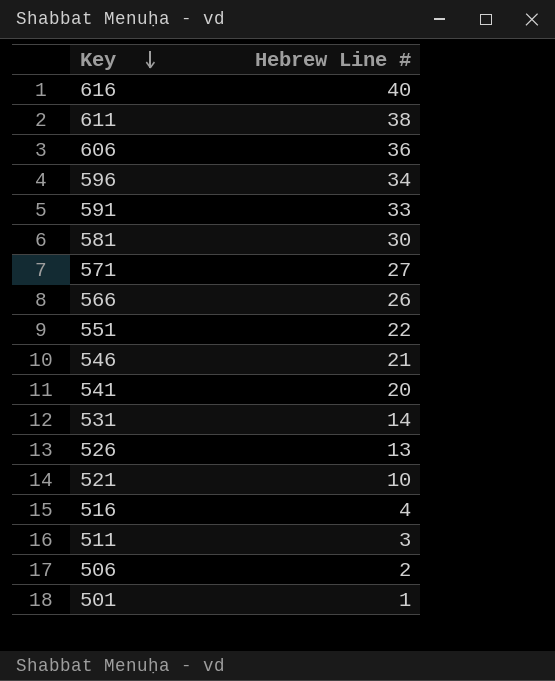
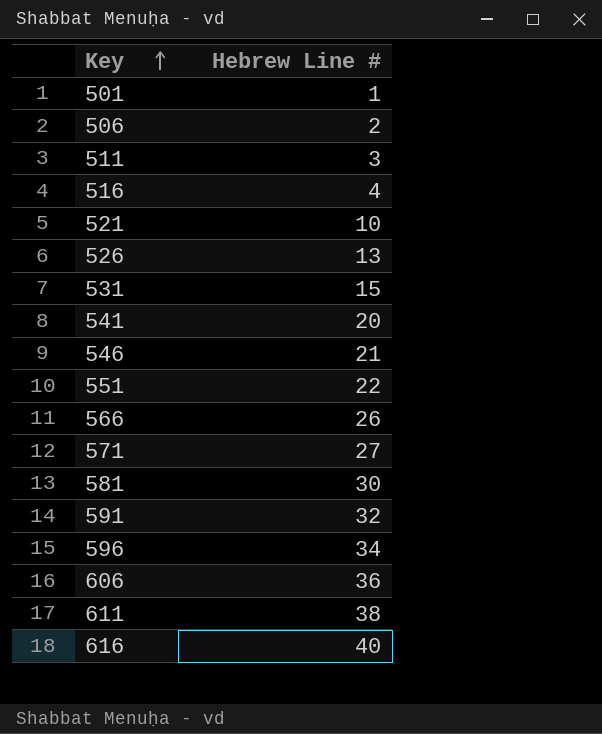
row order: Key descending -> Key ascending
531 | Hebrew Line #: 14 -> 15
591 | Hebrew Line #: 33 -> 32

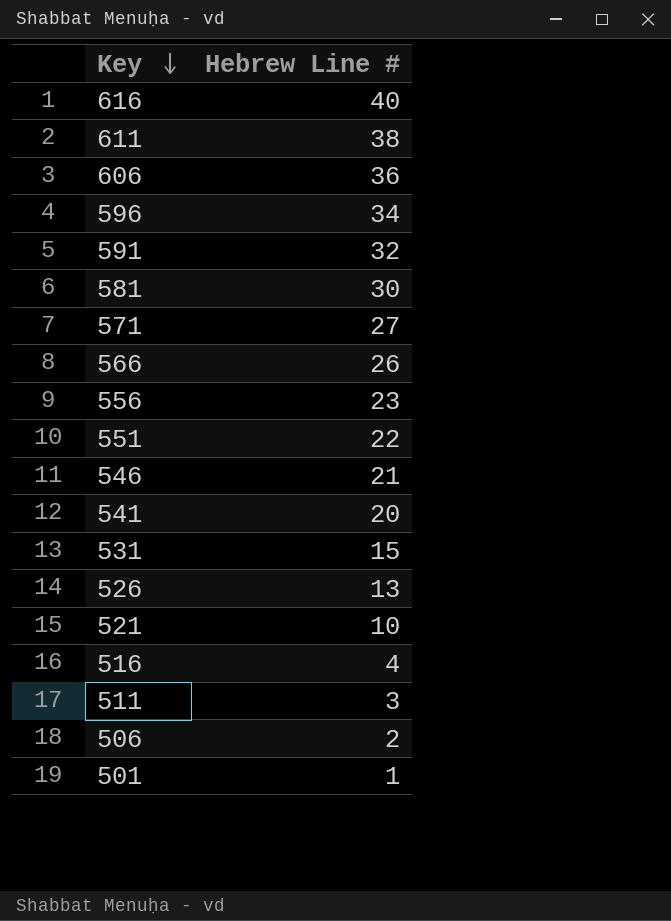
row order: Key ascending -> Key descending
row 556: none -> 23

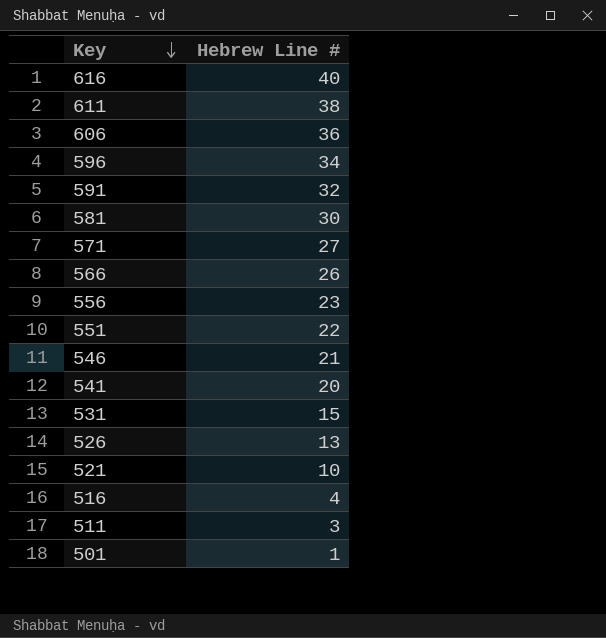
row 506: 2 -> none

